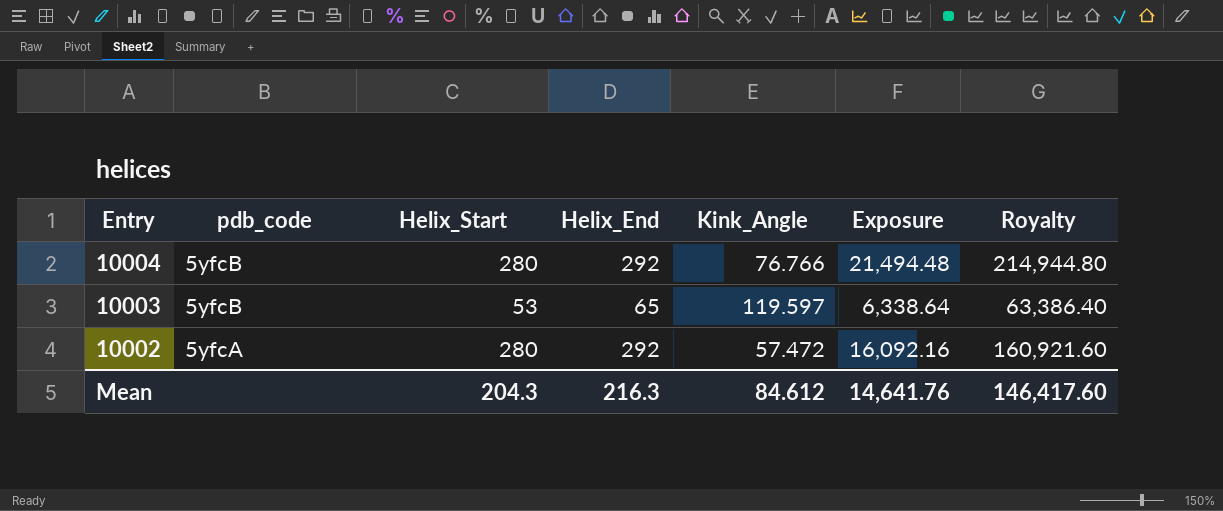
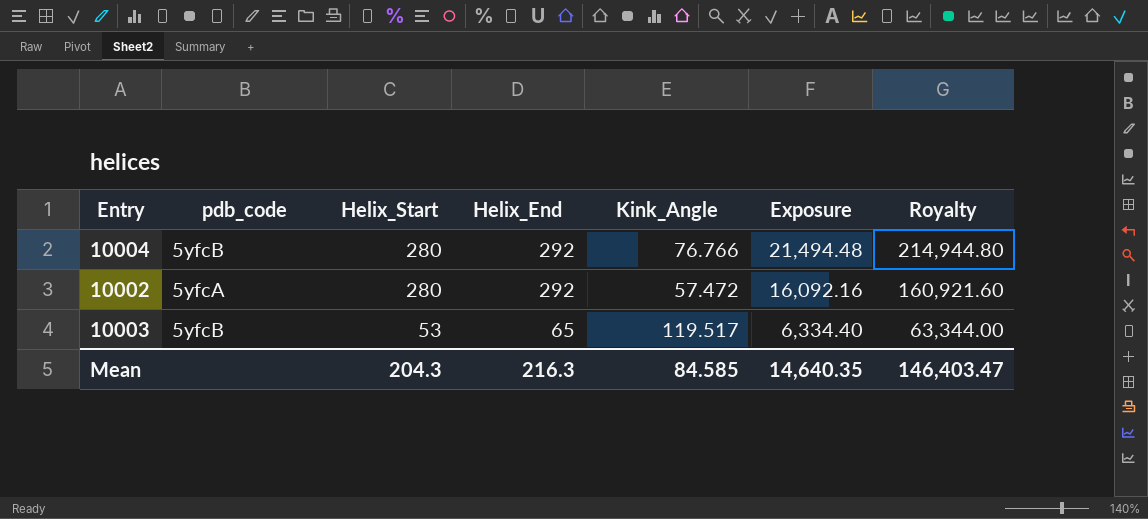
row order: Entry descending -> Helix_Start descending
10003 | Kink_Angle: 119.597 -> 119.517
10003 | Exposure: 6,338.64 -> 6,334.40
10003 | Royalty: 63,386.40 -> 63,344.00
Mean | Kink_Angle: 84.612 -> 84.585
Mean | Exposure: 14,641.76 -> 14,640.35
Mean | Royalty: 146,417.60 -> 146,403.47

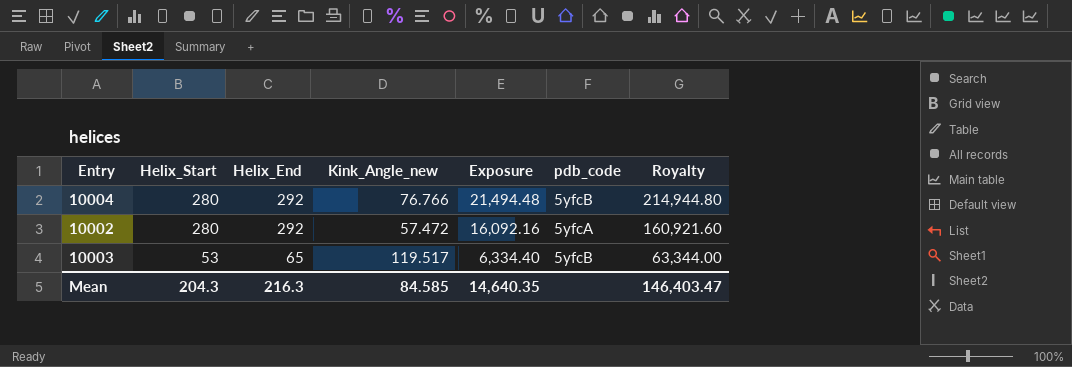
column name: Kink_Angle -> Kink_Angle_new
column pdb_code | position: 2 -> 6

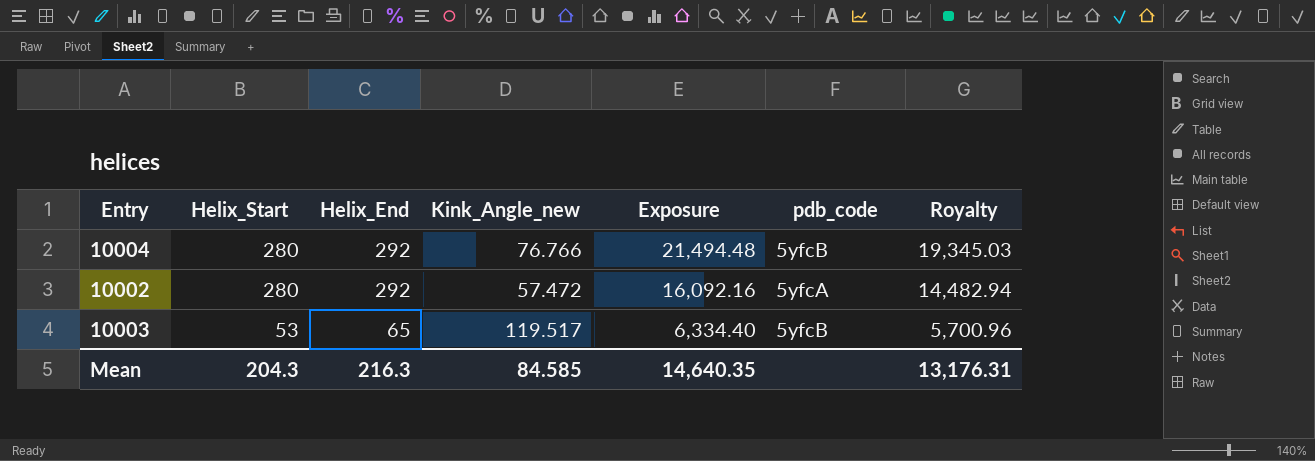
column Royalty | formula: [Exposure] * 10 -> [Exposure] * 0.9
Mean | Royalty: 146,403.47 -> 13,176.31

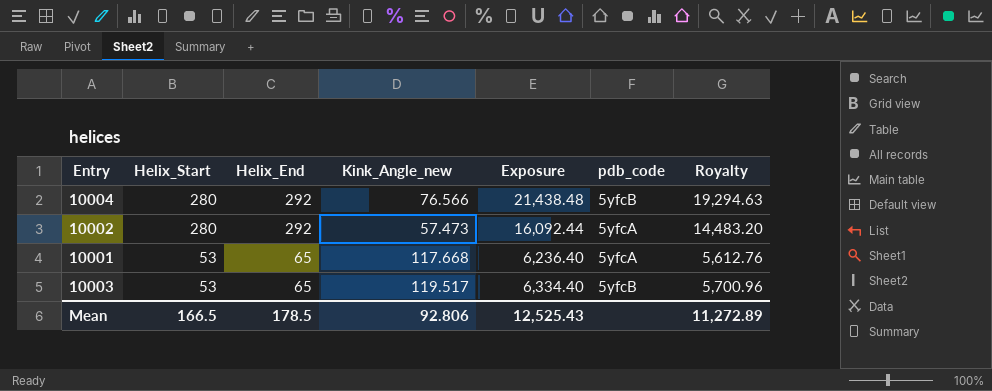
10004 | Kink_Angle_new: 76.766 -> 76.566
10004 | Exposure: 21,494.48 -> 21,438.48
10004 | Royalty: 19,345.03 -> 19,294.63
10002 | Kink_Angle_new: 57.472 -> 57.473
10002 | Exposure: 16,092.16 -> 16,092.44
10002 | Royalty: 14,482.94 -> 14,483.20
row 10001: none -> 53 | 65 | 117.668 | 6,236.40 | 5yfcA | 5,612.76
Mean | Helix_Start: 204.3 -> 166.5
Mean | Helix_End: 216.3 -> 178.5
Mean | Kink_Angle_new: 84.585 -> 92.806
Mean | Exposure: 14,640.35 -> 12,525.43
Mean | Royalty: 13,176.31 -> 11,272.89

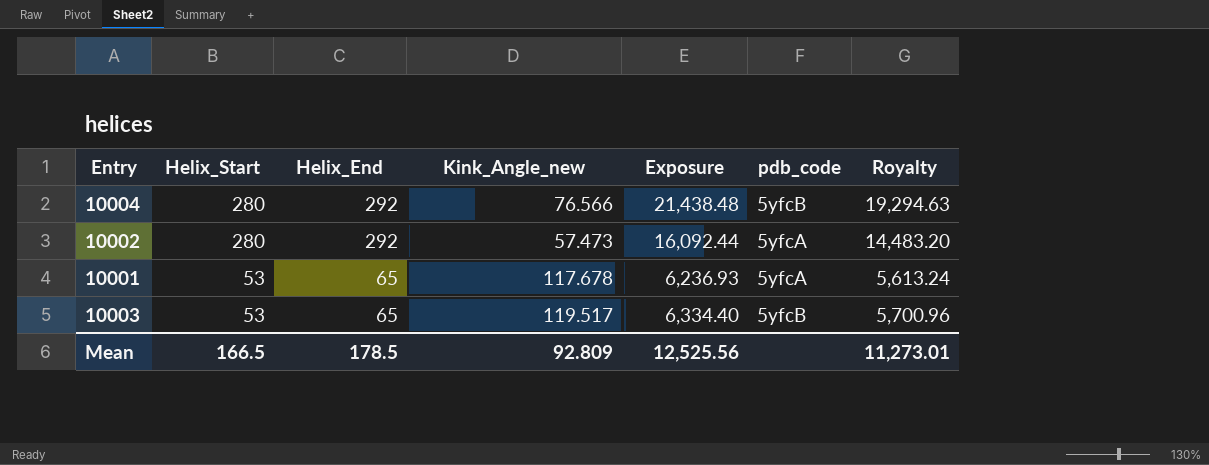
10001 | Kink_Angle_new: 117.668 -> 117.678
10001 | Exposure: 6,236.40 -> 6,236.93
10001 | Royalty: 5,612.76 -> 5,613.24
Mean | Kink_Angle_new: 92.806 -> 92.809
Mean | Exposure: 12,525.43 -> 12,525.56
Mean | Royalty: 11,272.89 -> 11,273.01

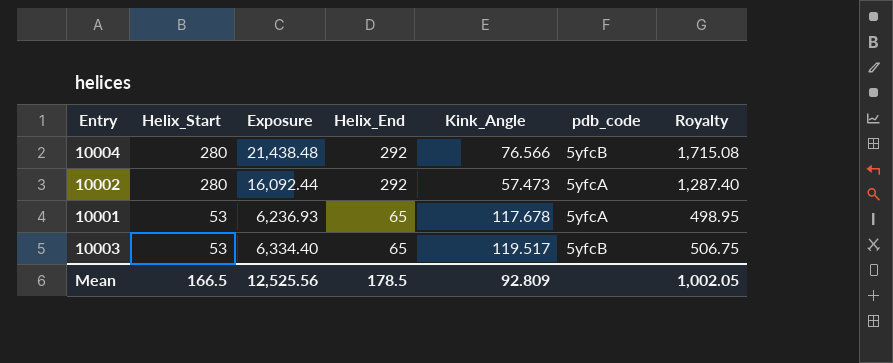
column Exposure | position: 5 -> 3
column name: Kink_Angle_new -> Kink_Angle
column Royalty | formula: [Exposure] * 0.9 -> [Exposure] * 0.08
Mean | Royalty: 11,273.01 -> 1,002.05

